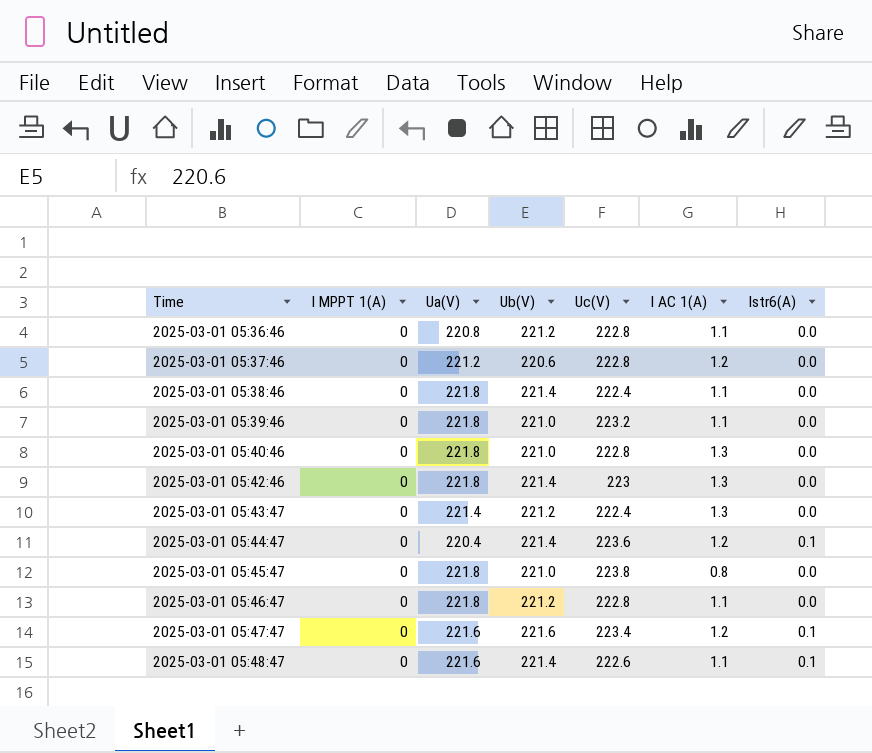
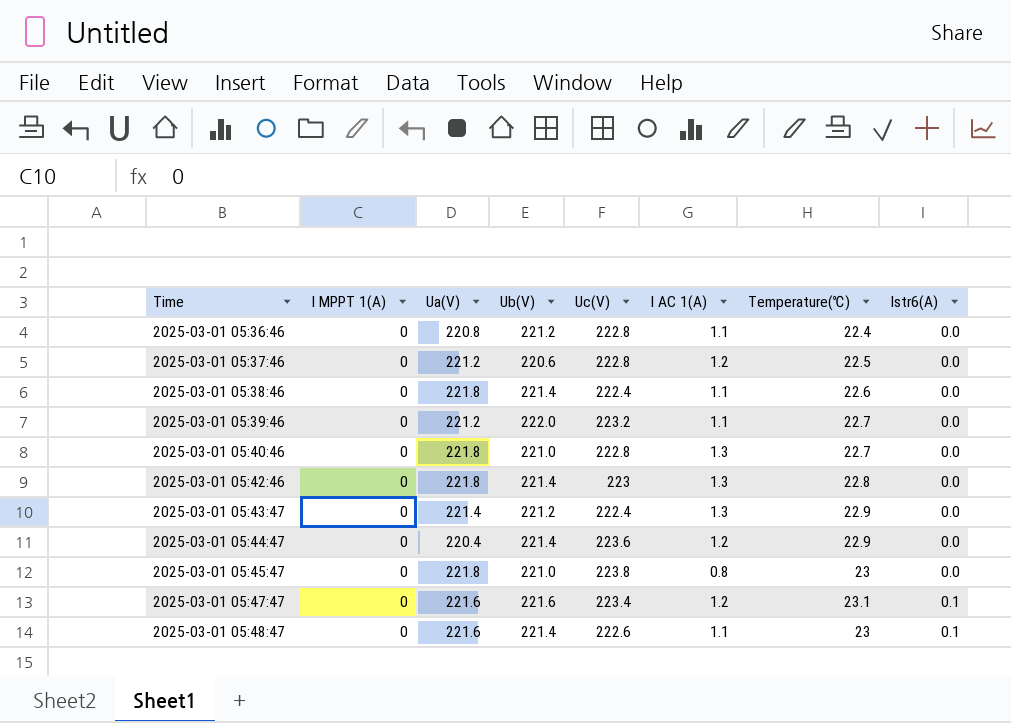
column Temperature(℃) | position: none -> 7
row 2025-03-01 05:46:47: 0 | 221.8 | 221.2 | 222.8 | 1.1 | 0.0 -> none
2025-03-01 05:39:46 | Ua(V): 221.8 -> 221.2
2025-03-01 05:39:46 | Ub(V): 221.0 -> 222.0
2025-03-01 05:44:47 | Istr6(A): 0.1 -> 0.0

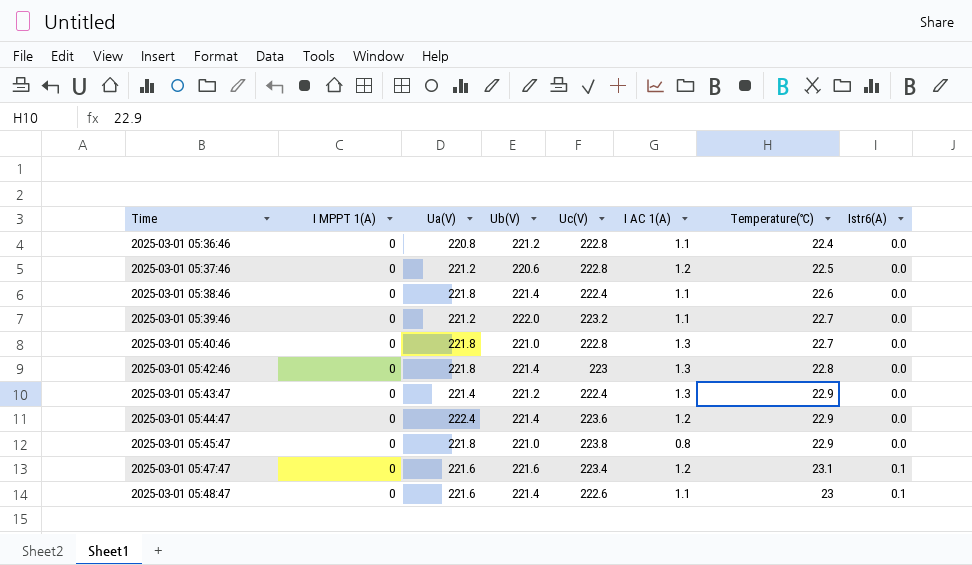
2025-03-01 05:44:47 | Ua(V): 220.4 -> 222.4
2025-03-01 05:45:47 | Temperature(℃): 23 -> 22.9

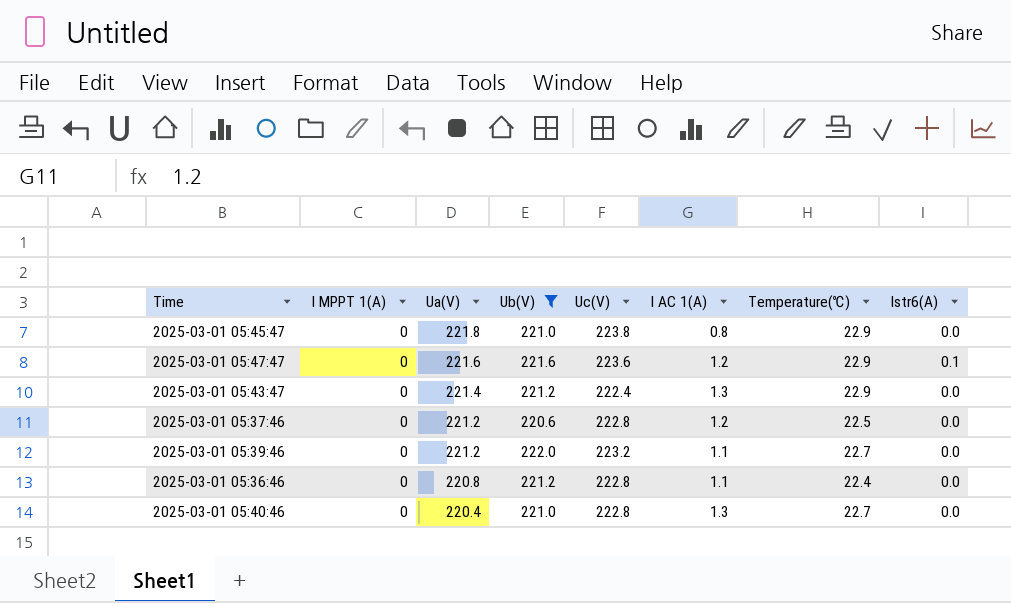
filter: none -> Ub(V) != 221.4
row order: Time ascending -> Ua(V) descending
2025-03-01 05:47:47 | Uc(V): 223.4 -> 223.6
2025-03-01 05:47:47 | Temperature(℃): 23.1 -> 22.9
2025-03-01 05:40:46 | Ua(V): 221.8 -> 220.4

